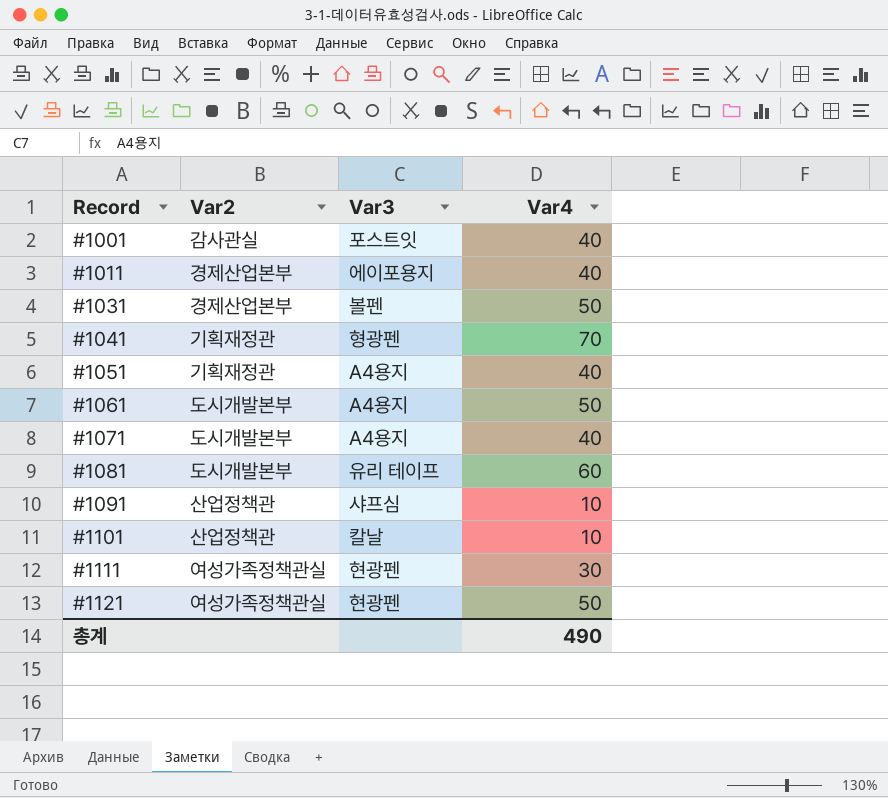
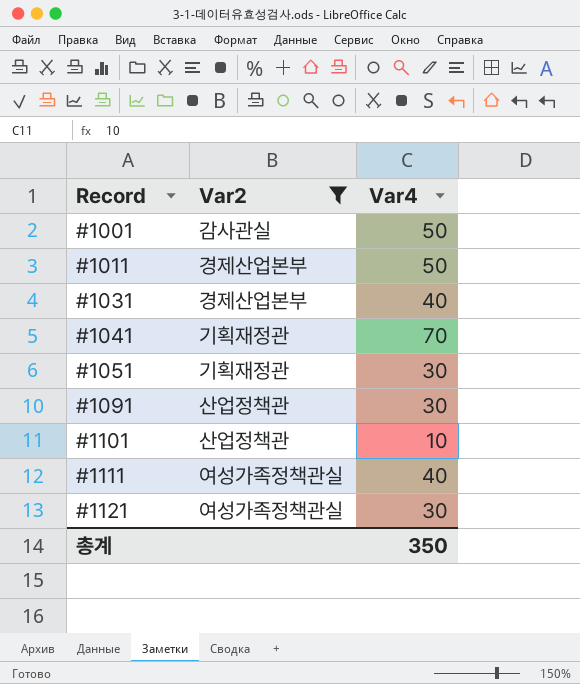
filter: none -> Var2 != 도시개발본부
column Var3 | position: 3 -> none
#1001 | Var4: 40 -> 50
#1011 | Var4: 40 -> 50
#1031 | Var4: 50 -> 40
#1051 | Var4: 40 -> 30
#1091 | Var4: 10 -> 30
#1111 | Var4: 30 -> 40
#1121 | Var4: 50 -> 30
총계 | Var4: 490 -> 350

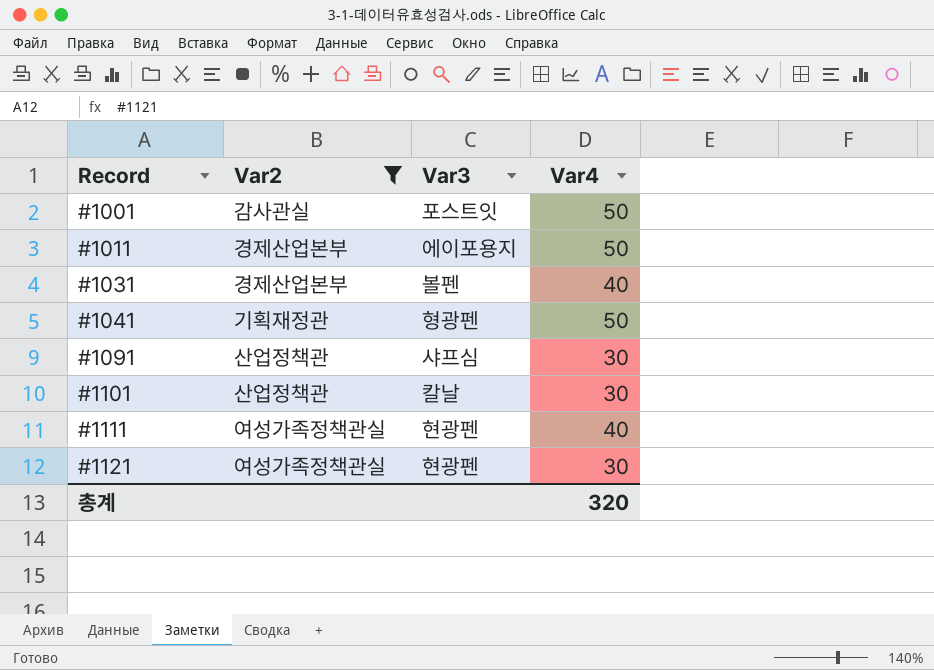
column Var3 | position: none -> 3
row #1051: 기획재정관 | 30 -> none
#1041 | Var4: 70 -> 50
#1101 | Var4: 10 -> 30
총계 | Var4: 350 -> 320

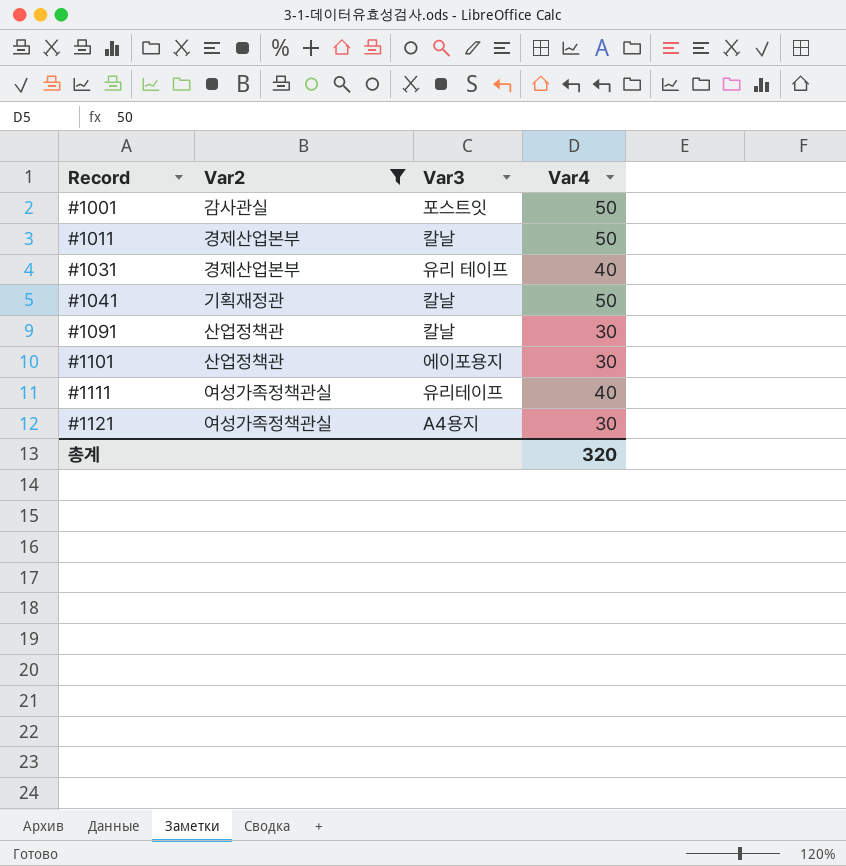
#1011 | Var3: 에이포용지 -> 칼날
#1031 | Var3: 볼펜 -> 유리 테이프
#1041 | Var3: 형광펜 -> 칼날
#1091 | Var3: 샤프심 -> 칼날
#1101 | Var3: 칼날 -> 에이포용지
#1111 | Var3: 현광펜 -> 유리테이프
#1121 | Var3: 현광펜 -> A4용지

